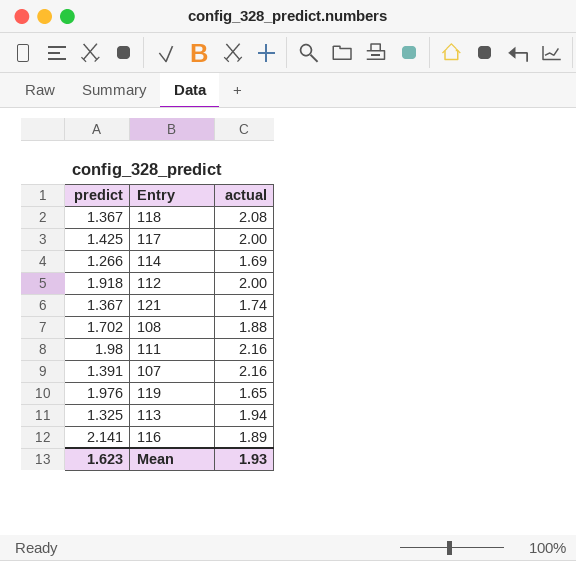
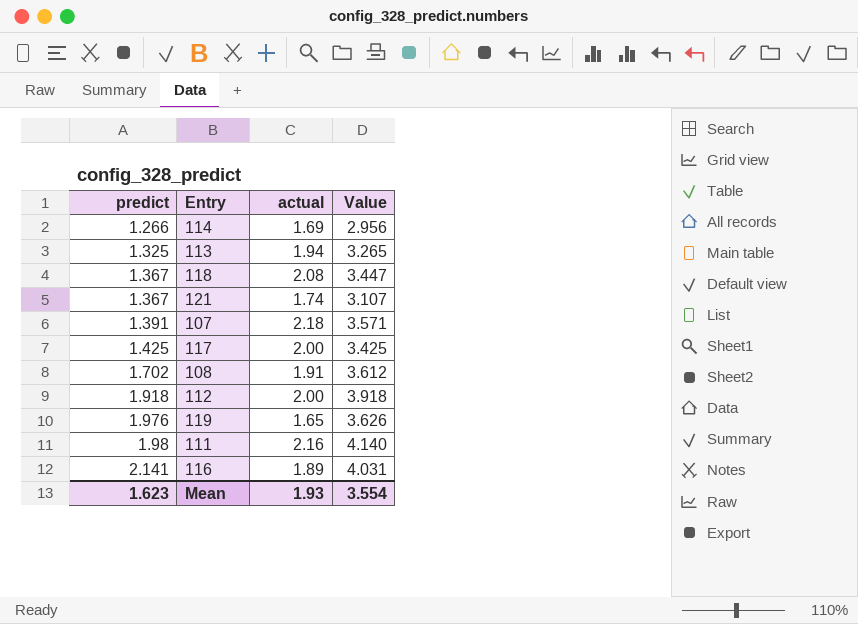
row order: none -> predict ascending
column Value | formula: none -> [predict] + [actual]
107 | actual: 2.16 -> 2.18
108 | actual: 1.88 -> 1.91

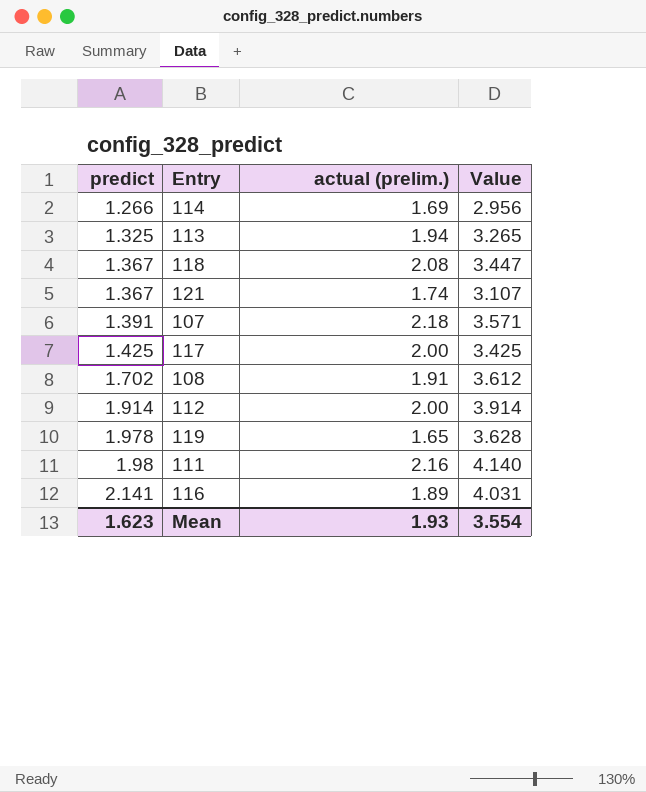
column name: actual -> actual (prelim.)
112 | predict: 1.918 -> 1.914
112 | Value: 3.918 -> 3.914
119 | predict: 1.976 -> 1.978
119 | Value: 3.626 -> 3.628

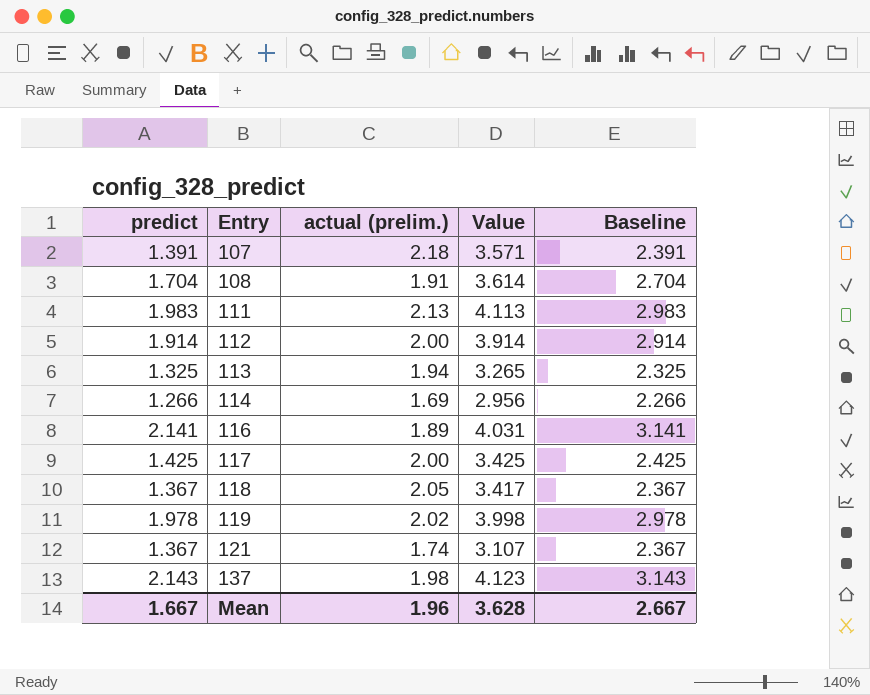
row order: predict ascending -> Entry ascending
column Baseline | formula: none -> [predict] + 1
108 | predict: 1.702 -> 1.704
108 | Value: 3.612 -> 3.614
111 | predict: 1.98 -> 1.983
111 | actual (prelim.): 2.16 -> 2.13
111 | Value: 4.140 -> 4.113
118 | actual (prelim.): 2.08 -> 2.05
118 | Value: 3.447 -> 3.417
119 | actual (prelim.): 1.65 -> 2.02
119 | Value: 3.628 -> 3.998
row 137: none -> 2.143 | 1.98 | 4.123 | 3.143
Mean | predict: 1.623 -> 1.667
Mean | actual (prelim.): 1.93 -> 1.96
Mean | Value: 3.554 -> 3.628

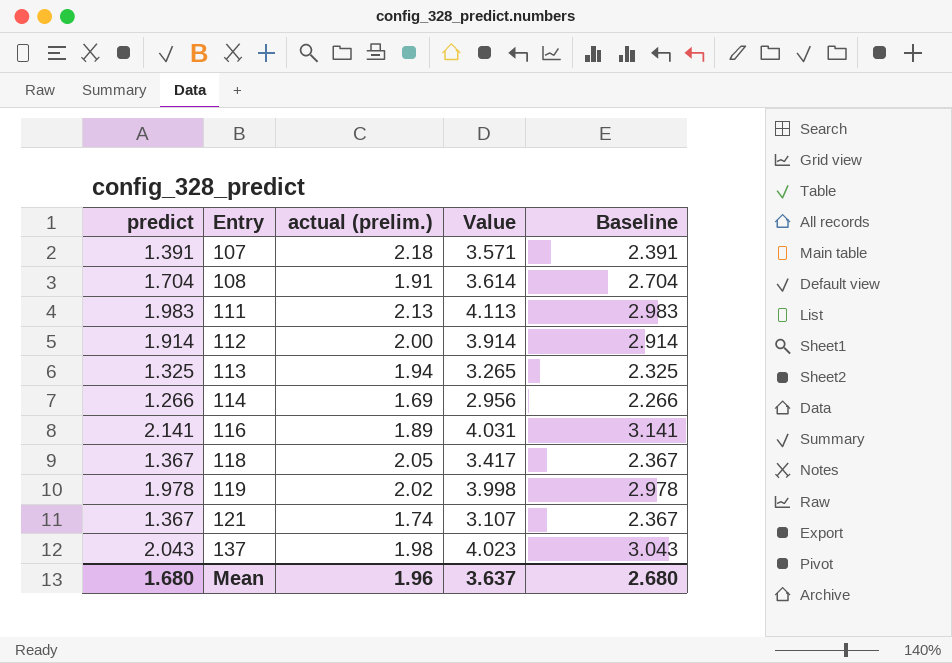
row 117: 1.425 | 2.00 | 3.425 | 2.425 -> none
137 | predict: 2.143 -> 2.043
137 | Value: 4.123 -> 4.023
137 | Baseline: 3.143 -> 3.043
Mean | predict: 1.667 -> 1.680
Mean | Value: 3.628 -> 3.637
Mean | Baseline: 2.667 -> 2.680

